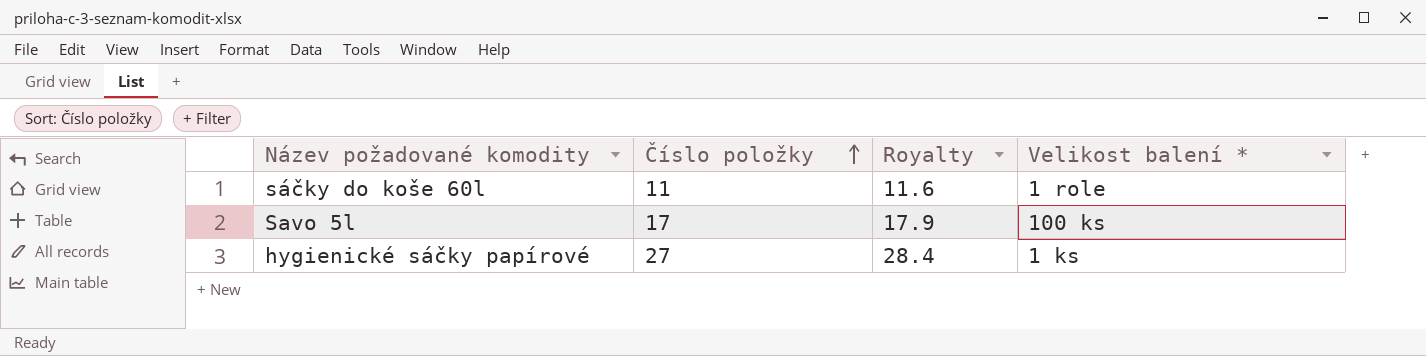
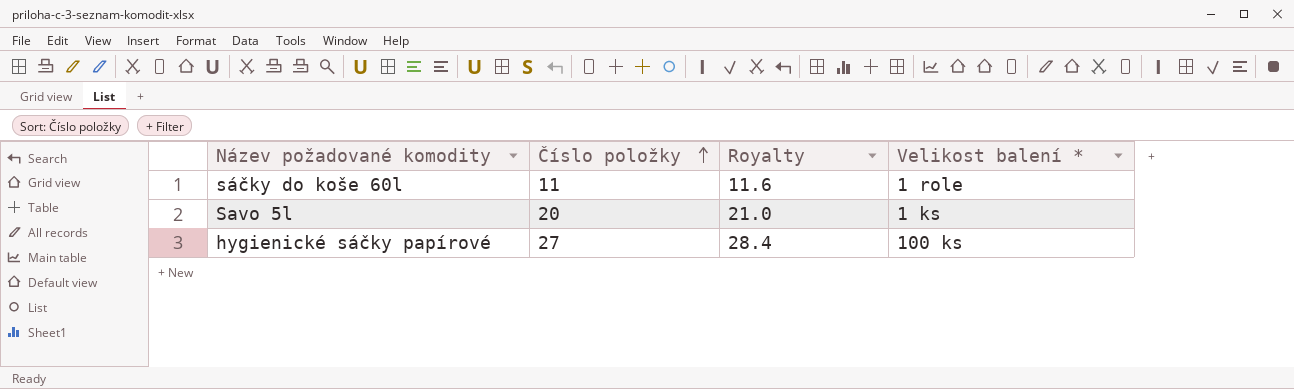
Savo 5l | Číslo položky: 17 -> 20
Savo 5l | Royalty: 17.9 -> 21.0
Savo 5l | Velikost balení *: 100 ks -> 1 ks
hygienické sáčky papírové | Velikost balení *: 1 ks -> 100 ks

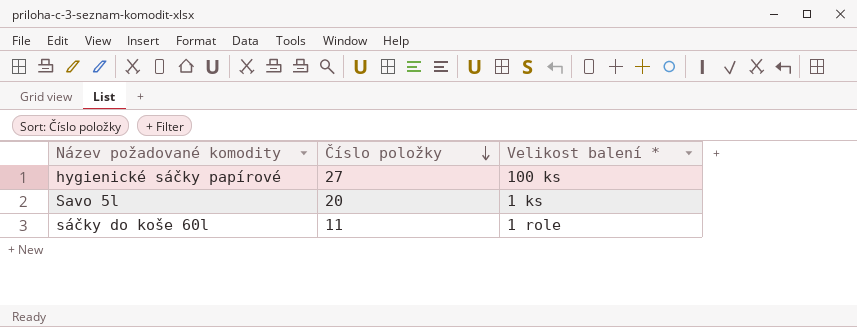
row order: Číslo položky ascending -> Číslo položky descending
column Royalty | formula: [Číslo položky] * 1.05 -> none

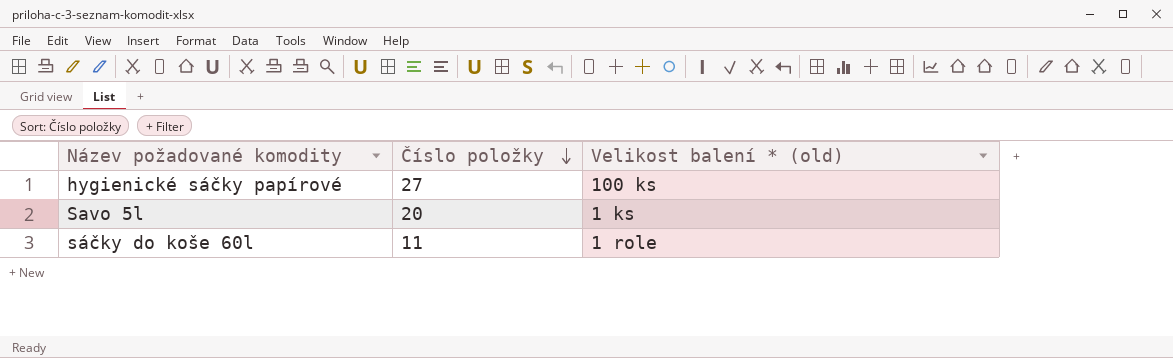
column name: Velikost balení * -> Velikost balení * (old)

